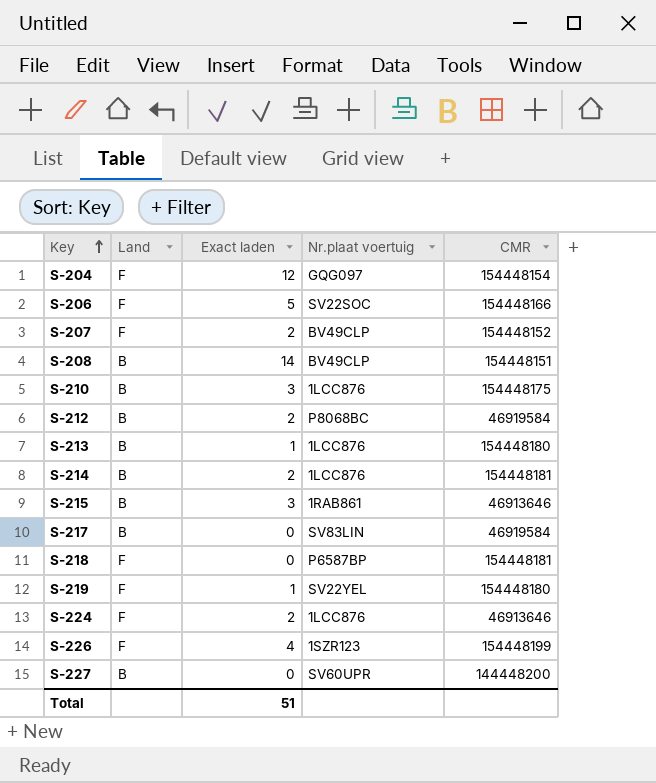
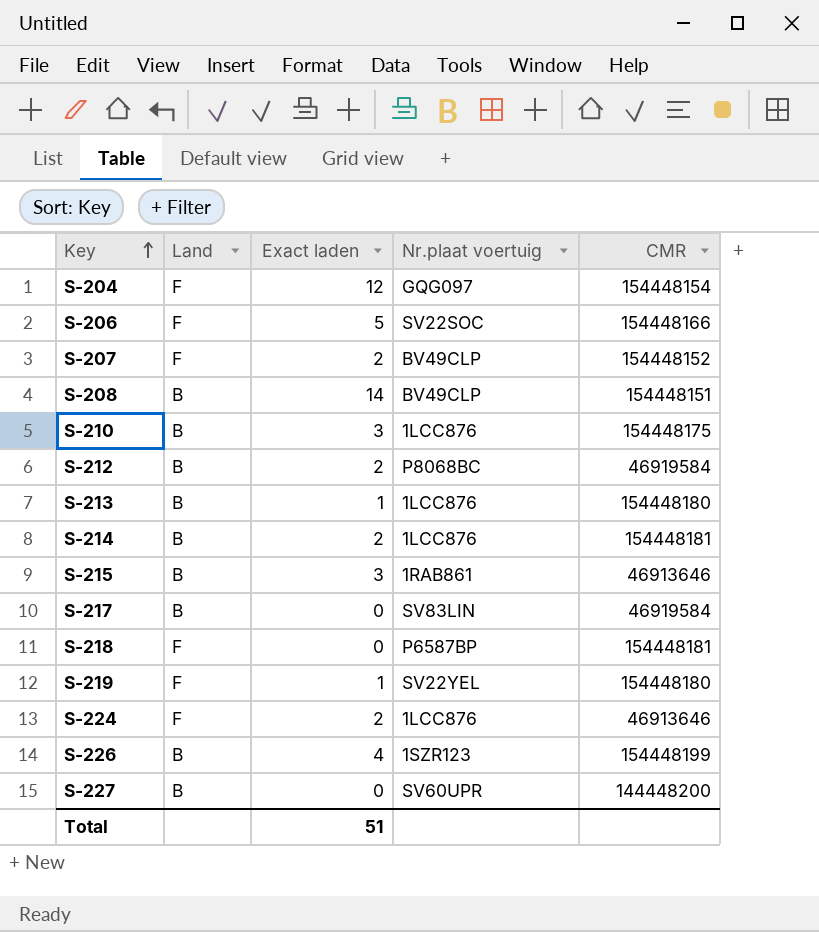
S-226 | Land: F -> B

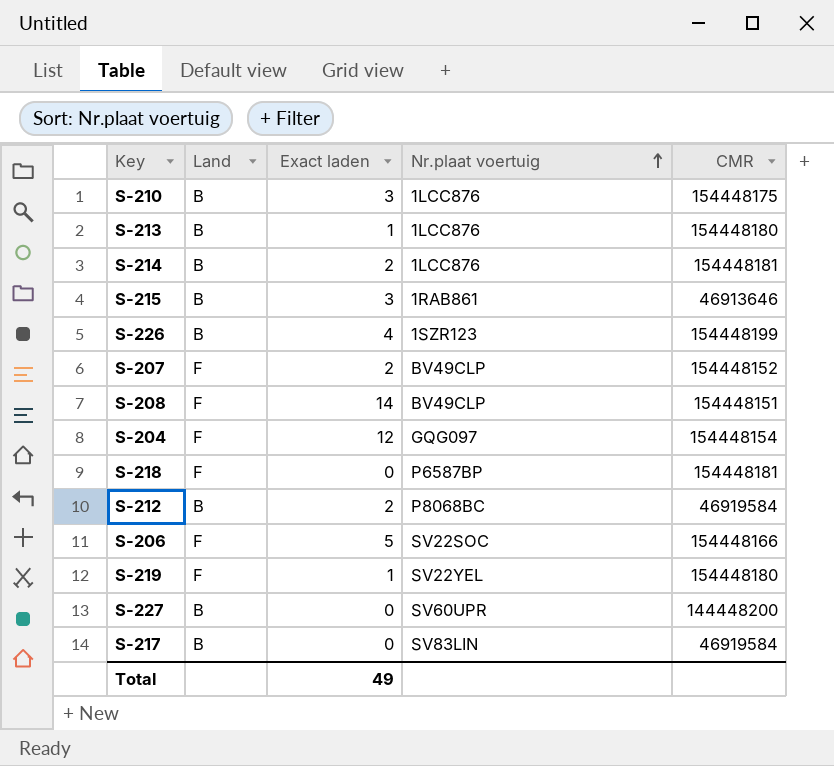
row order: Key ascending -> Nr.plaat voertuig ascending
row S-224: F | 2 | 1LCC876 | 46913646 -> none
S-208 | Land: B -> F
Total | Exact laden: 51 -> 49

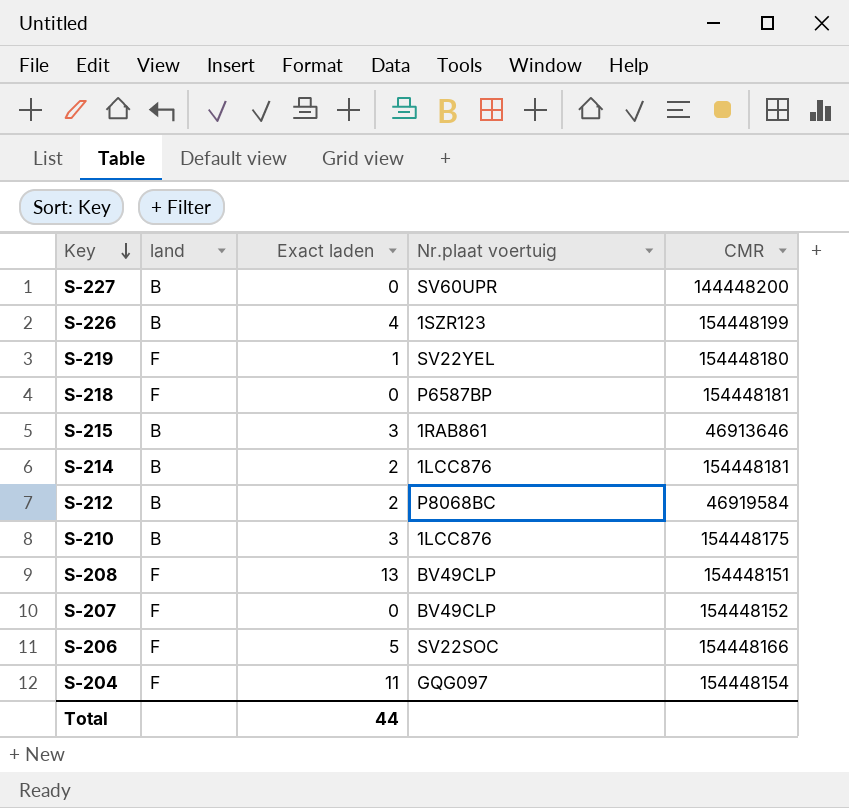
row order: Nr.plaat voertuig ascending -> Key descending
column name: Land -> land
row S-213: B | 1 | 1LCC876 | 154448180 -> none
row S-217: B | 0 | SV83LIN | 46919584 -> none
S-208 | Exact laden: 14 -> 13
S-207 | Exact laden: 2 -> 0
S-204 | Exact laden: 12 -> 11
Total | Exact laden: 49 -> 44

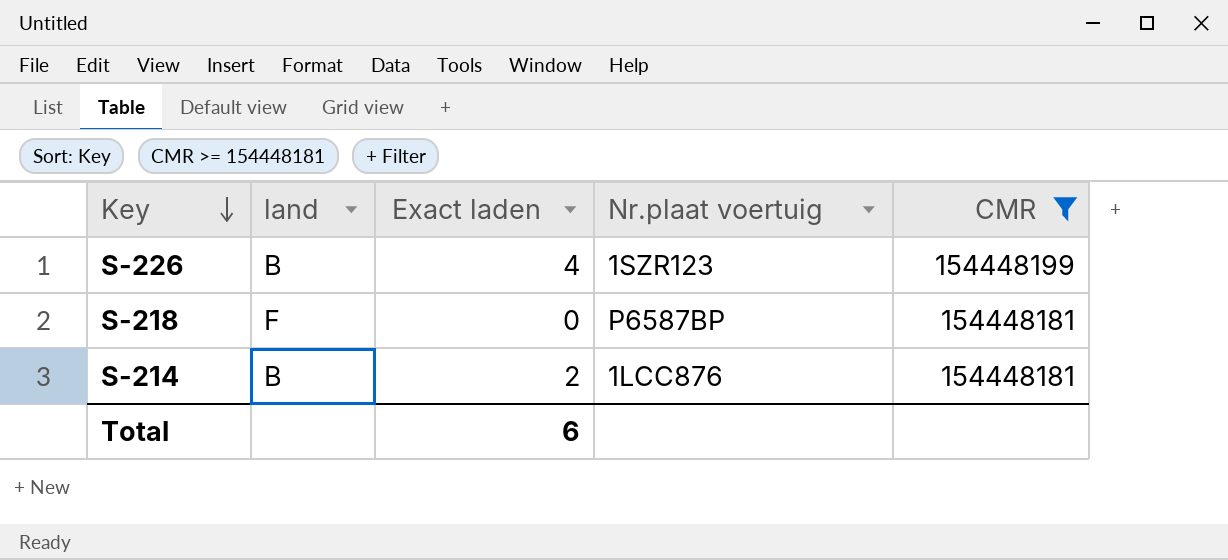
filter: none -> CMR >= 154448181
Total | Exact laden: 44 -> 6

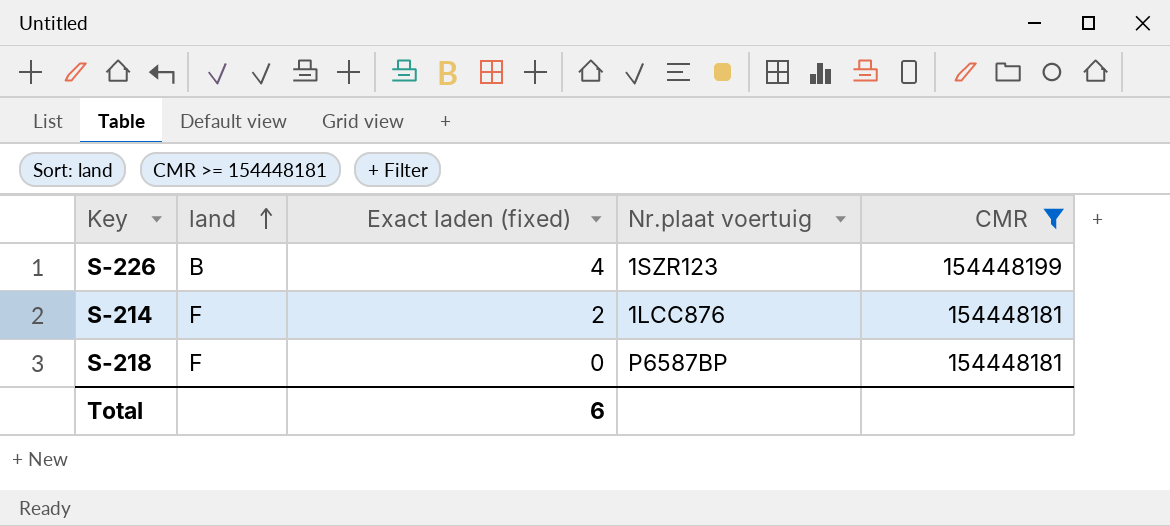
row order: Key descending -> land ascending
column name: Exact laden -> Exact laden (fixed)
S-214 | land: B -> F

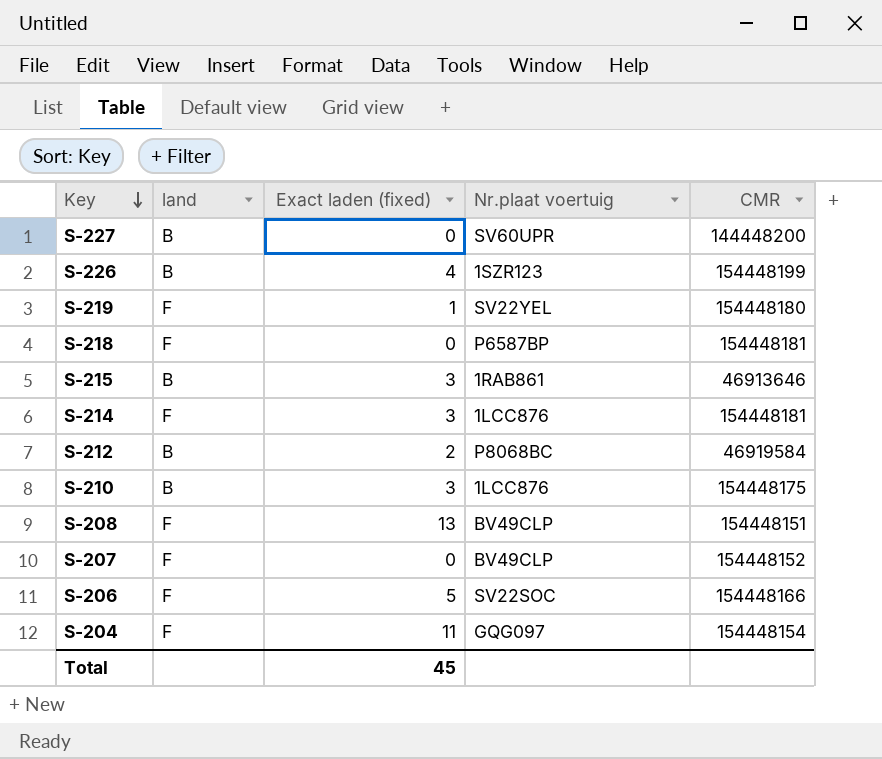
filter: CMR >= 154448181 -> none
row order: land ascending -> Key descending
S-214 | Exact laden (fixed): 2 -> 3
Total | Exact laden (fixed): 6 -> 45

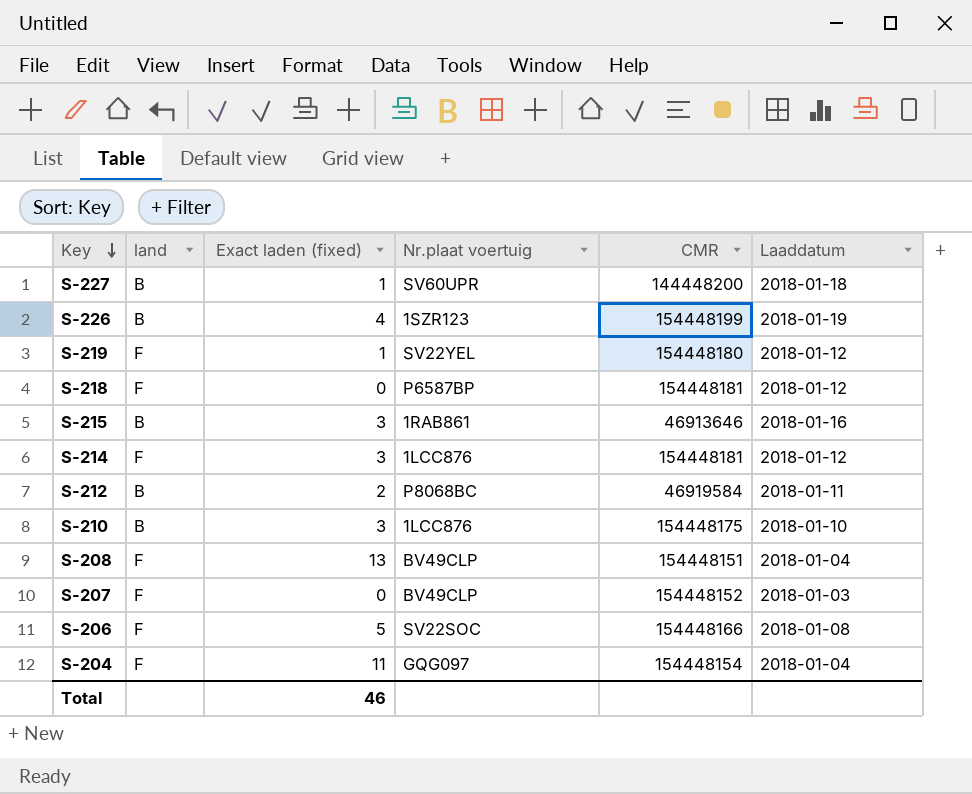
column Laaddatum | position: none -> 6
S-227 | Exact laden (fixed): 0 -> 1
Total | Exact laden (fixed): 45 -> 46

